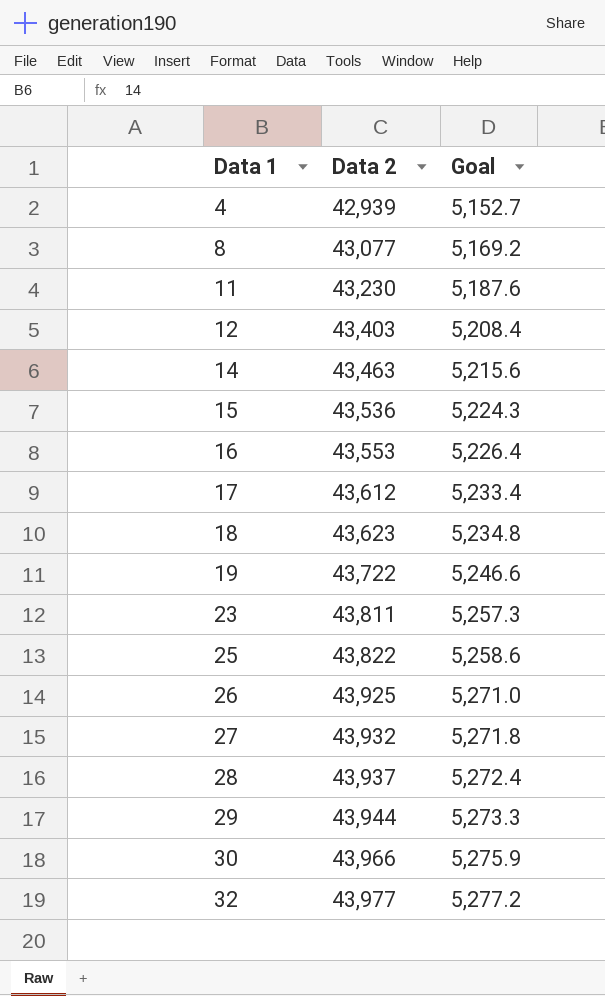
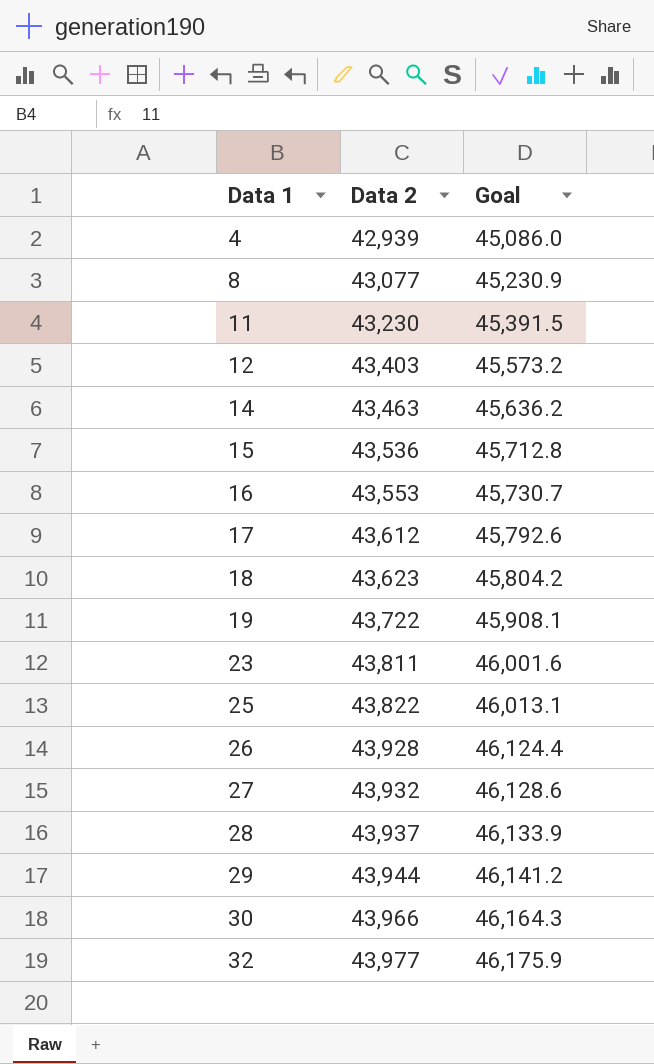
column Goal | formula: [Data 2] * 0.12 -> [Data 2] * 1.05
26 | Data 2: 43,925 -> 43,928

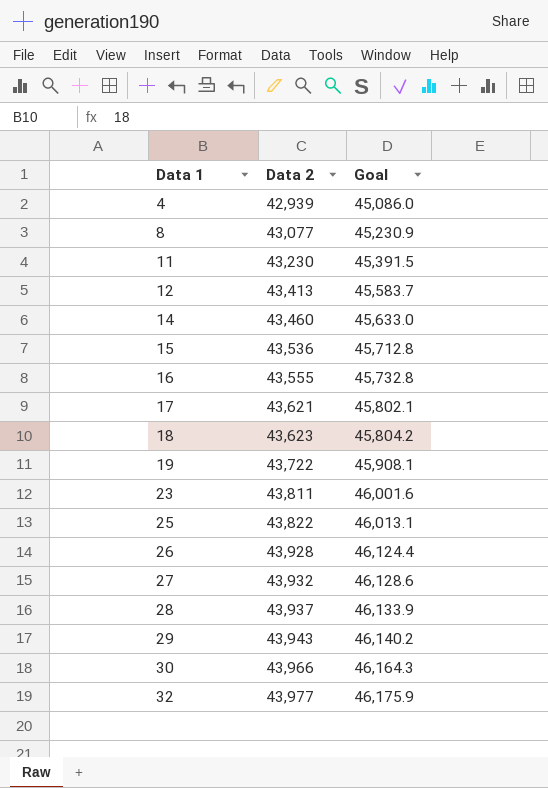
12 | Data 2: 43,403 -> 43,413
12 | Goal: 45,573.2 -> 45,583.7
14 | Data 2: 43,463 -> 43,460
14 | Goal: 45,636.2 -> 45,633.0
16 | Data 2: 43,553 -> 43,555
16 | Goal: 45,730.7 -> 45,732.8
17 | Data 2: 43,612 -> 43,621
17 | Goal: 45,792.6 -> 45,802.1
29 | Data 2: 43,944 -> 43,943
29 | Goal: 46,141.2 -> 46,140.2

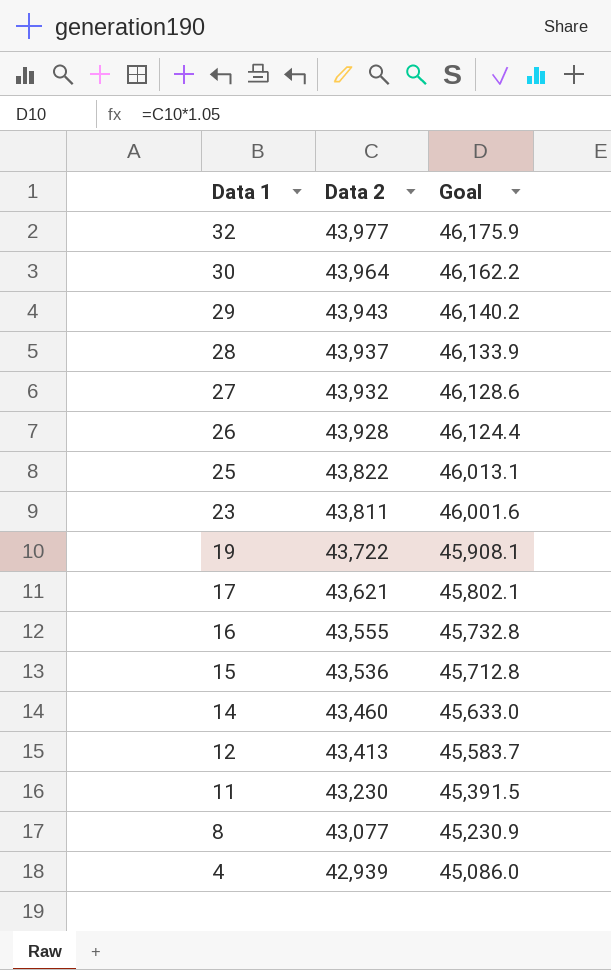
row order: Data 1 ascending -> Data 1 descending
row 18: 43,623 | 45,804.2 -> none
30 | Data 2: 43,966 -> 43,964
30 | Goal: 46,164.3 -> 46,162.2

